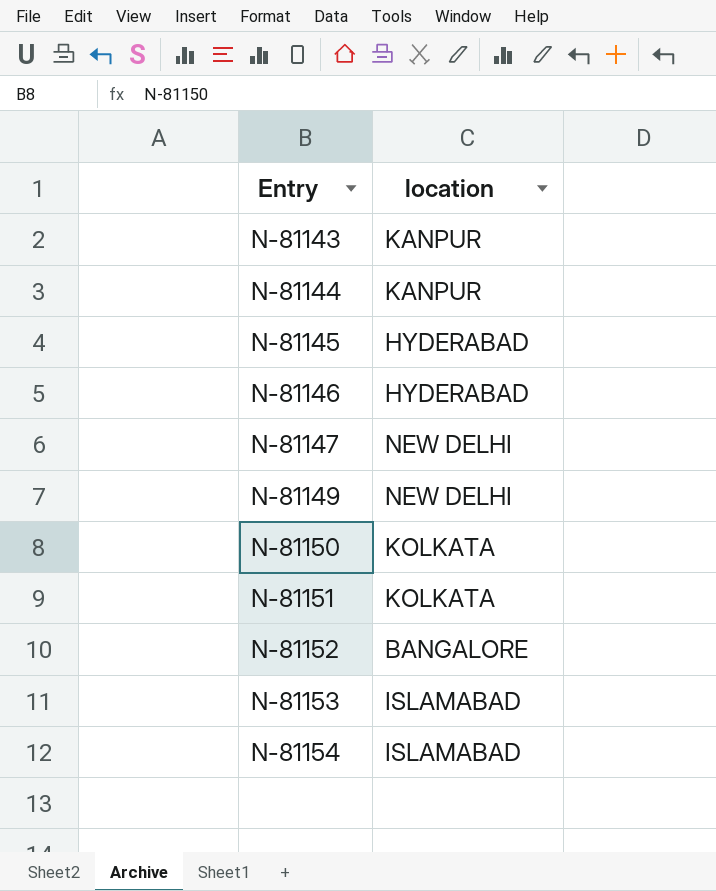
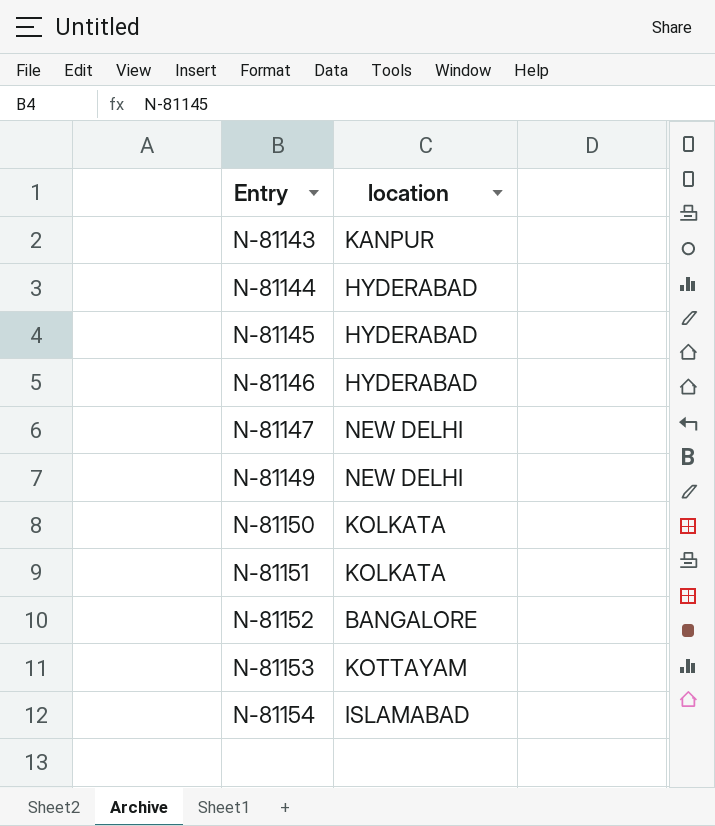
N-81144 | location: KANPUR -> HYDERABAD
N-81153 | location: ISLAMABAD -> KOTTAYAM

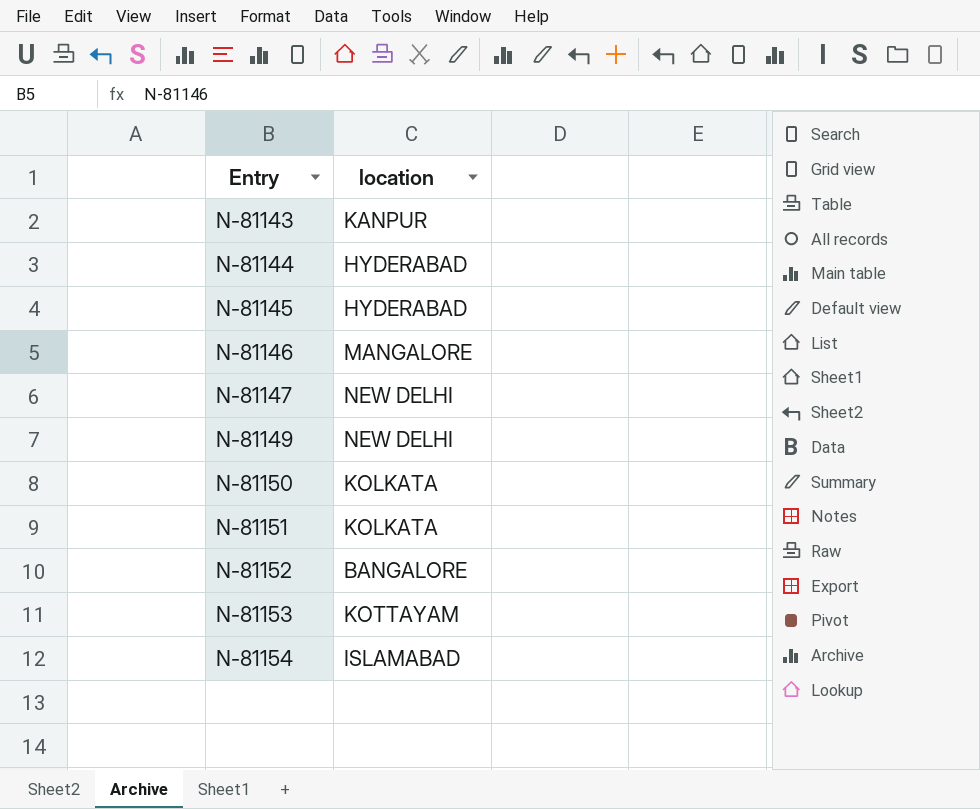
N-81146 | location: HYDERABAD -> MANGALORE

